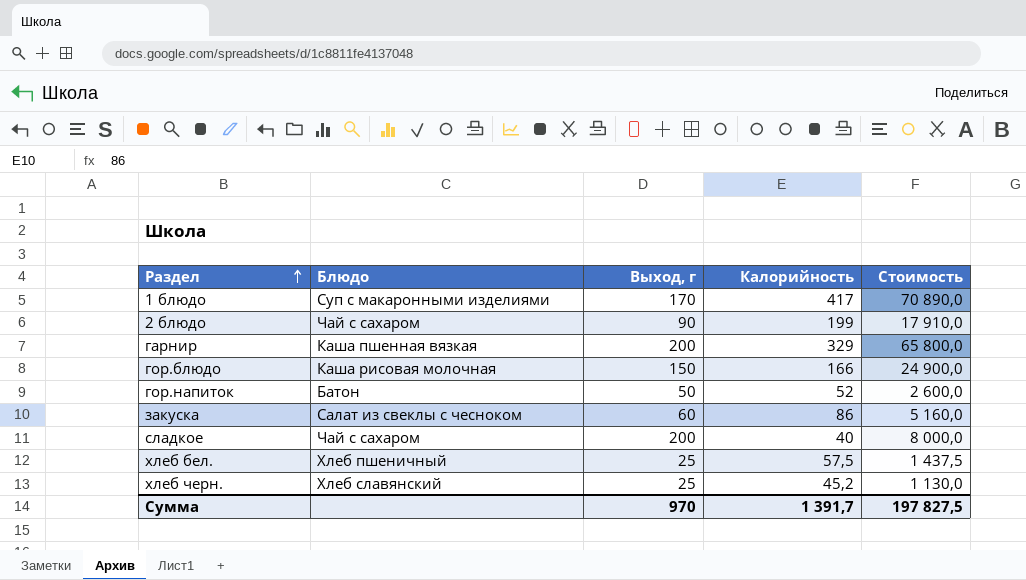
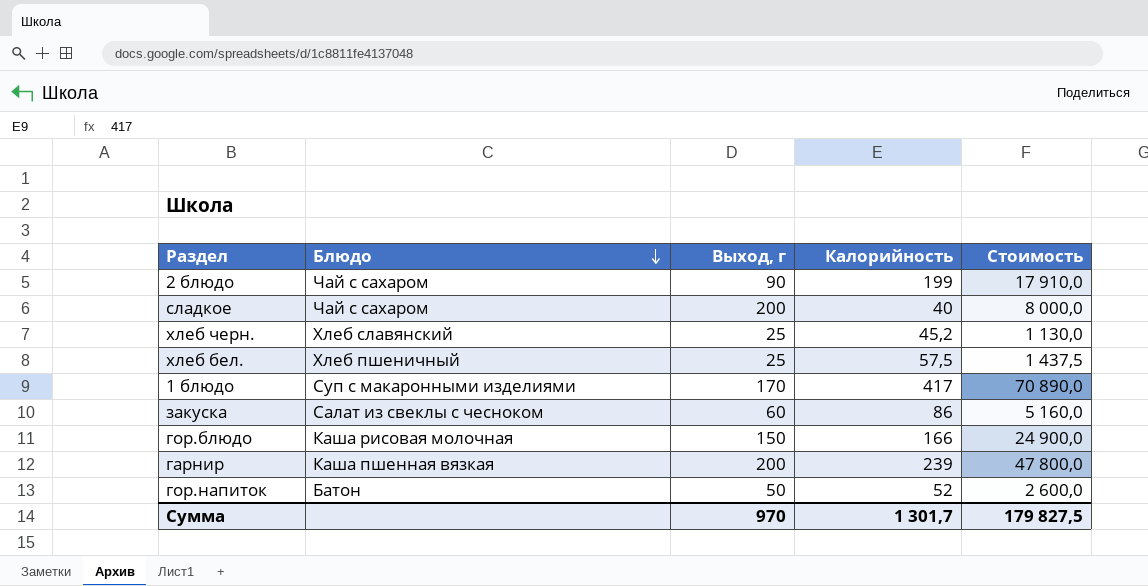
row order: Раздел ascending -> Блюдо descending
гарнир | Калорийность: 329 -> 239
гарнир | Стоимость: 65 800,0 -> 47 800,0
Сумма | Калорийность: 1 391,7 -> 1 301,7
Сумма | Стоимость: 197 827,5 -> 179 827,5

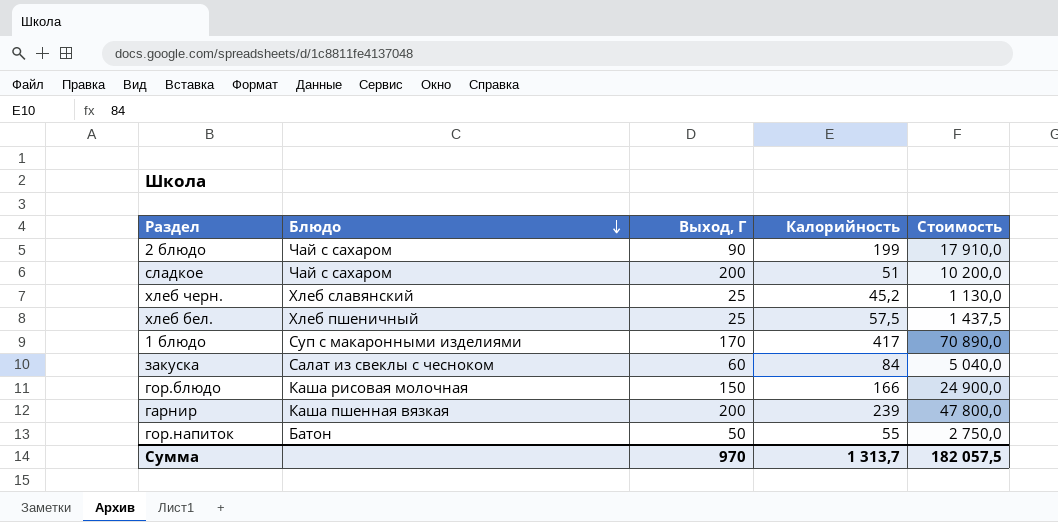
column name: Выход, г -> Выход, Г
сладкое | Калорийность: 40 -> 51
сладкое | Стоимость: 8 000,0 -> 10 200,0
закуска | Калорийность: 86 -> 84
закуска | Стоимость: 5 160,0 -> 5 040,0
гор.напиток | Калорийность: 52 -> 55
гор.напиток | Стоимость: 2 600,0 -> 2 750,0
Сумма | Калорийность: 1 301,7 -> 1 313,7
Сумма | Стоимость: 179 827,5 -> 182 057,5

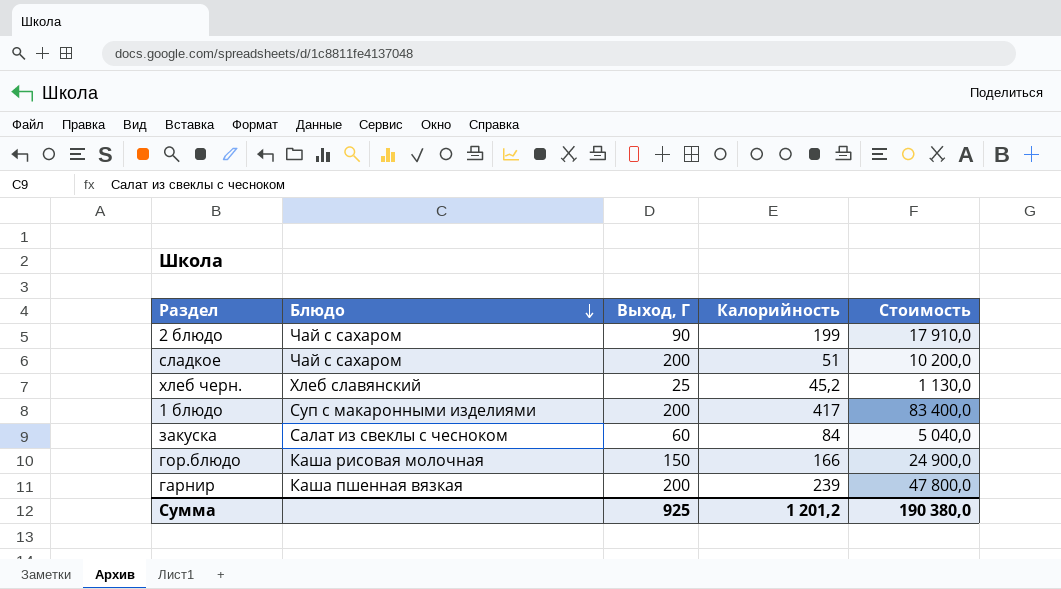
row хлеб бел.: Хлеб пшеничный | 25 | 57,5 | 1 437,5 -> none
row гор.напиток: Батон | 50 | 55 | 2 750,0 -> none
1 блюдо | Выход, Г: 170 -> 200
1 блюдо | Стоимость: 70 890,0 -> 83 400,0
Сумма | Выход, Г: 970 -> 925
Сумма | Калорийность: 1 313,7 -> 1 201,2
Сумма | Стоимость: 182 057,5 -> 190 380,0

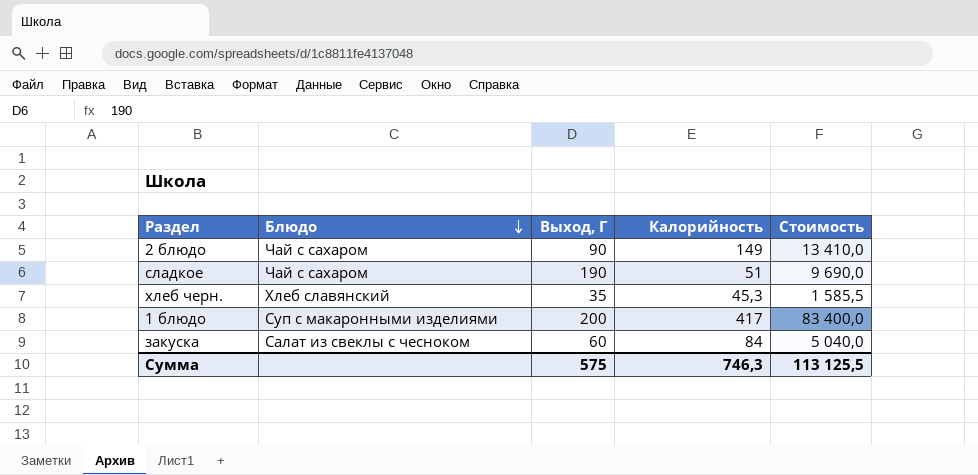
row гор.блюдо: Каша рисовая молочная | 150 | 166 | 24 900,0 -> none
row гарнир: Каша пшенная вязкая | 200 | 239 | 47 800,0 -> none
2 блюдо | Калорийность: 199 -> 149
2 блюдо | Стоимость: 17 910,0 -> 13 410,0
сладкое | Выход, Г: 200 -> 190
сладкое | Стоимость: 10 200,0 -> 9 690,0
хлеб черн. | Выход, Г: 25 -> 35
хлеб черн. | Калорийность: 45,2 -> 45,3
хлеб черн. | Стоимость: 1 130,0 -> 1 585,5
Сумма | Выход, Г: 925 -> 575
Сумма | Калорийность: 1 201,2 -> 746,3
Сумма | Стоимость: 190 380,0 -> 113 125,5

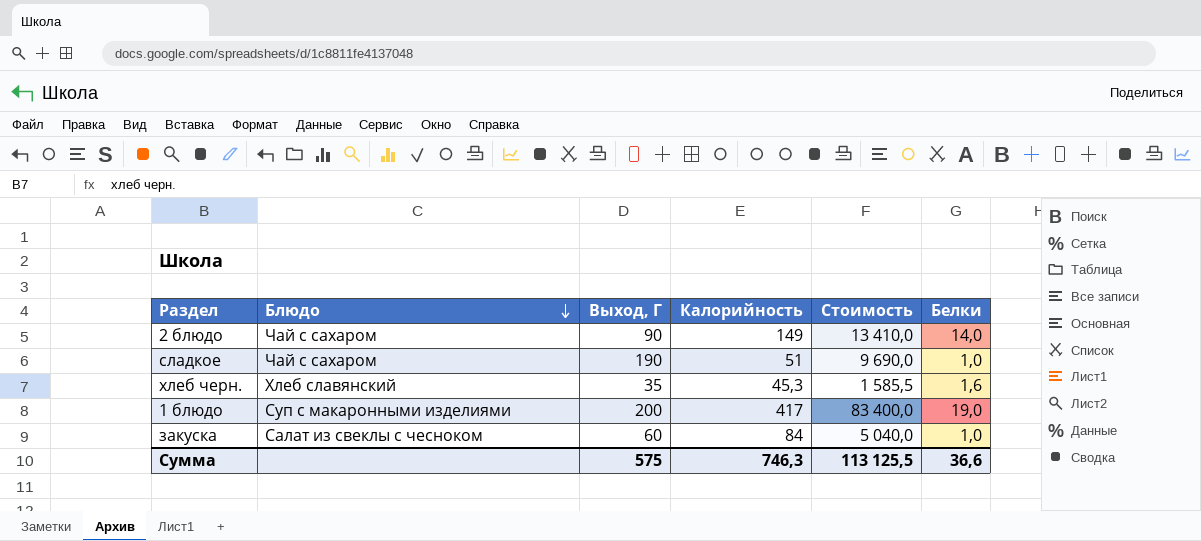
column Белки | position: none -> 6

